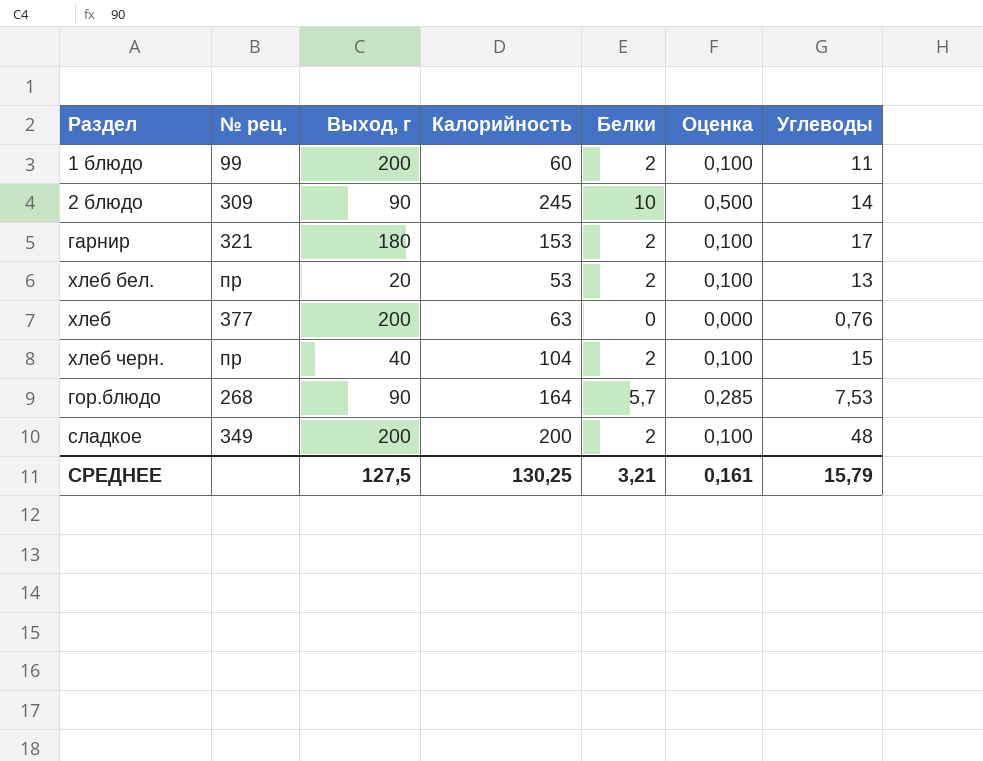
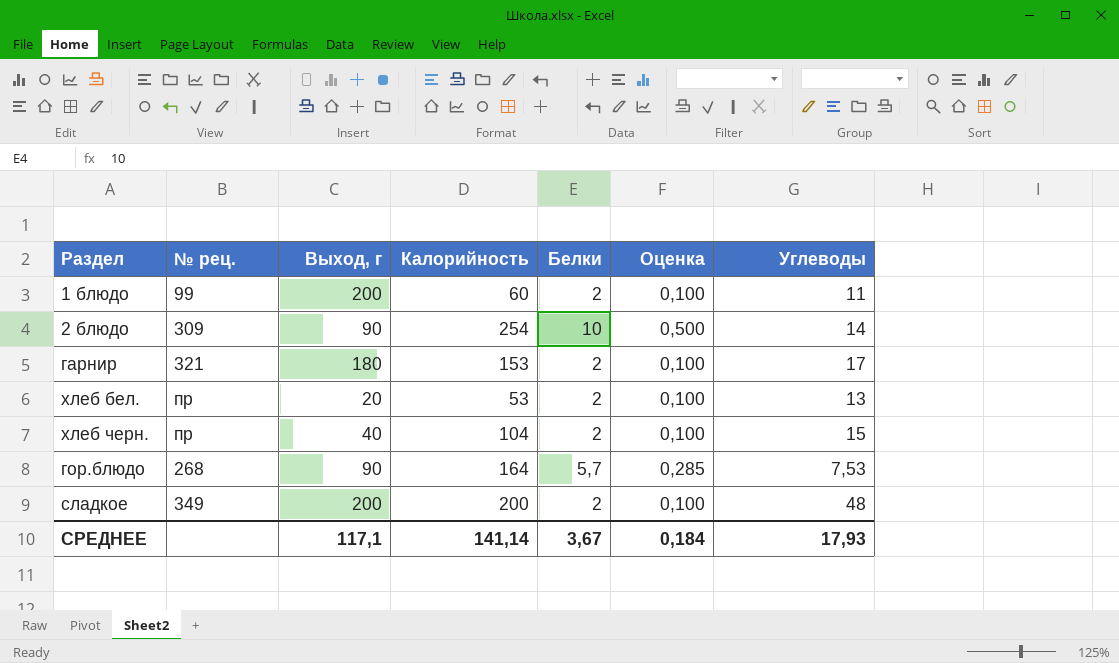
row хлеб: 377 | 200 | 63 | 0 | 0,000 | 0,76 -> none
2 блюдо | Калорийность: 245 -> 254
СРЕДНЕЕ | Выход, г: 127,5 -> 117,1
СРЕДНЕЕ | Калорийность: 130,25 -> 141,14
СРЕДНЕЕ | Белки: 3,21 -> 3,67
СРЕДНЕЕ | Оценка: 0,161 -> 0,184
СРЕДНЕЕ | Углеводы: 15,79 -> 17,93

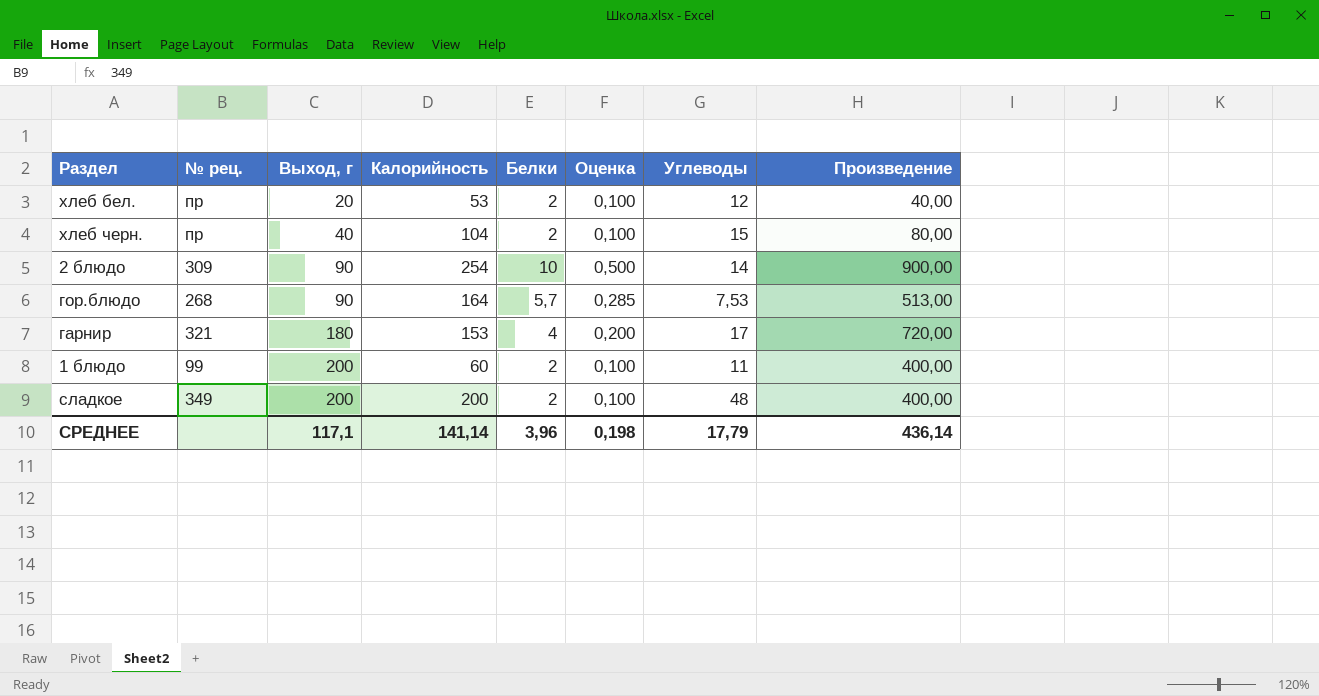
row order: none -> Выход, г ascending
column Произведение | formula: none -> [Выход, г] * [Белки]
хлеб бел. | Углеводы: 13 -> 12
гарнир | Белки: 2 -> 4
гарнир | Оценка: 0,100 -> 0,200
СРЕДНЕЕ | Белки: 3,67 -> 3,96
СРЕДНЕЕ | Оценка: 0,184 -> 0,198
СРЕДНЕЕ | Углеводы: 17,93 -> 17,79

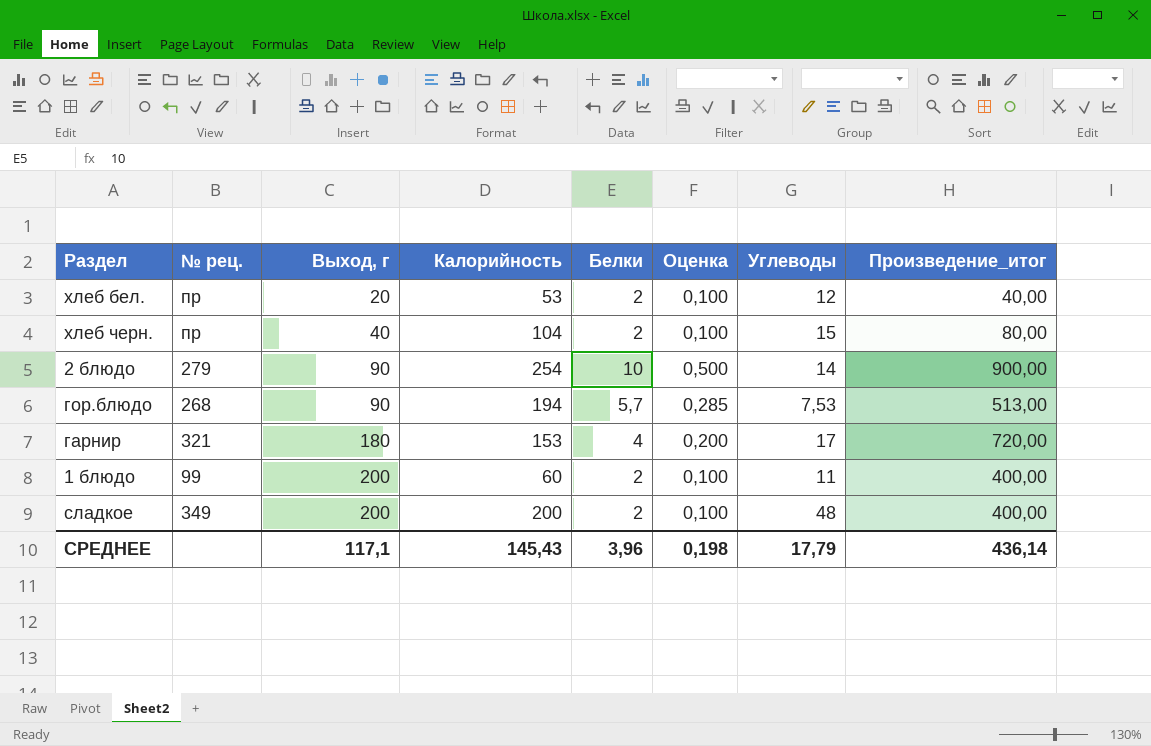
column name: Произведение -> Произведение_итог
2 блюдо | № рец.: 309 -> 279
гор.блюдо | Калорийность: 164 -> 194
СРЕДНЕЕ | Калорийность: 141,14 -> 145,43

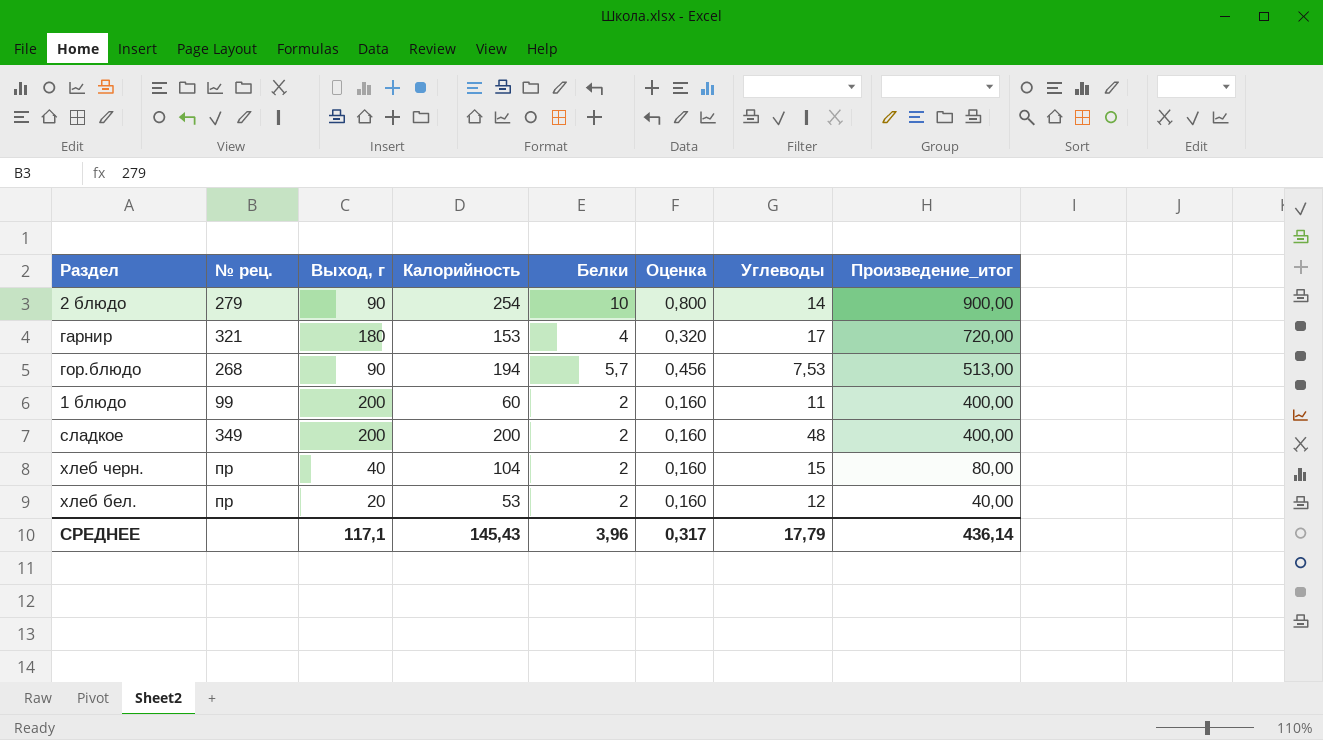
row order: Выход, г ascending -> Произведение_итог descending
column Оценка | formula: [Белки] * 0,05 -> [Белки] * 0,08
СРЕДНЕЕ | Оценка: 0,198 -> 0,317

